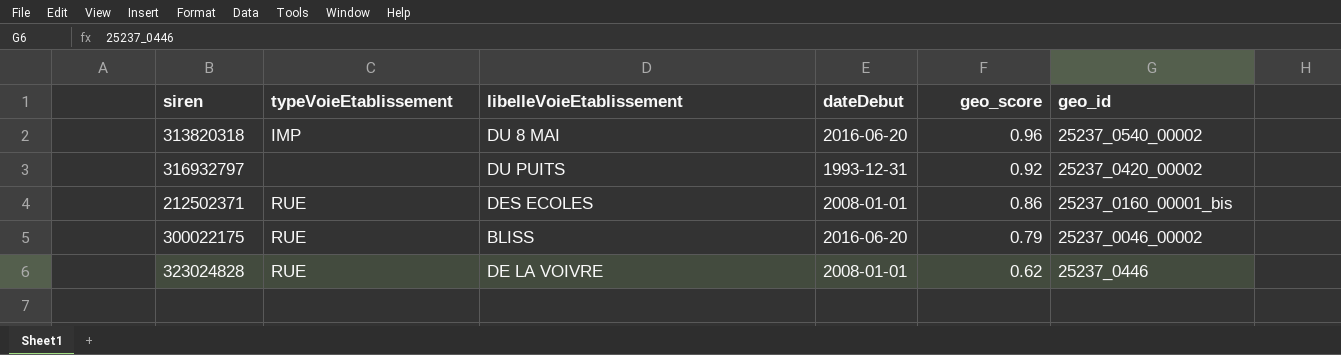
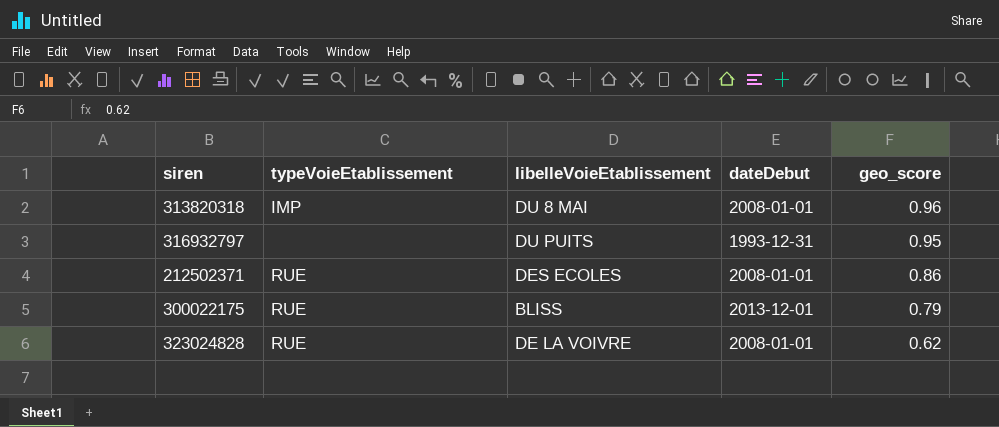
column geo_id | position: 6 -> none
313820318 | dateDebut: 2016-06-20 -> 2008-01-01
316932797 | geo_score: 0.92 -> 0.95
300022175 | dateDebut: 2016-06-20 -> 2013-12-01

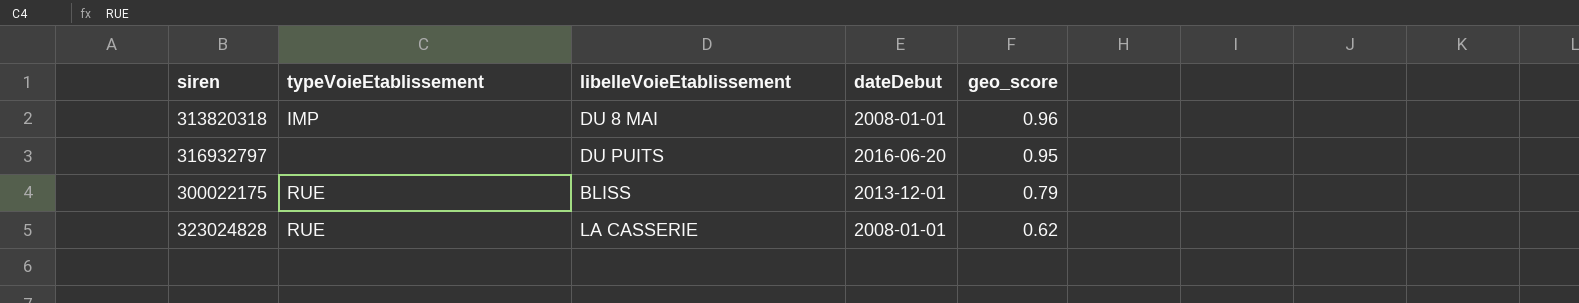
row 212502371: RUE | DES ECOLES | 2008-01-01 | 0.86 -> none
316932797 | dateDebut: 1993-12-31 -> 2016-06-20
323024828 | libelleVoieEtablissement: DE LA VOIVRE -> LA CASSERIE

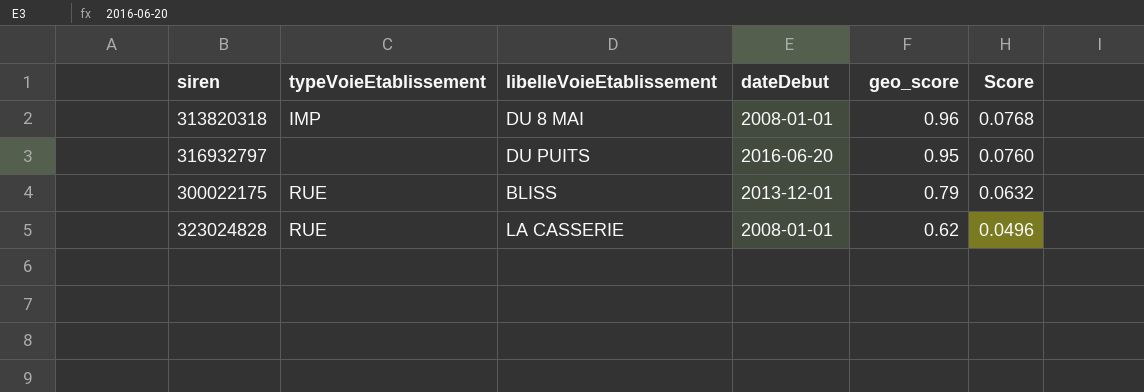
column Score | formula: none -> [geo_score] * 0.08

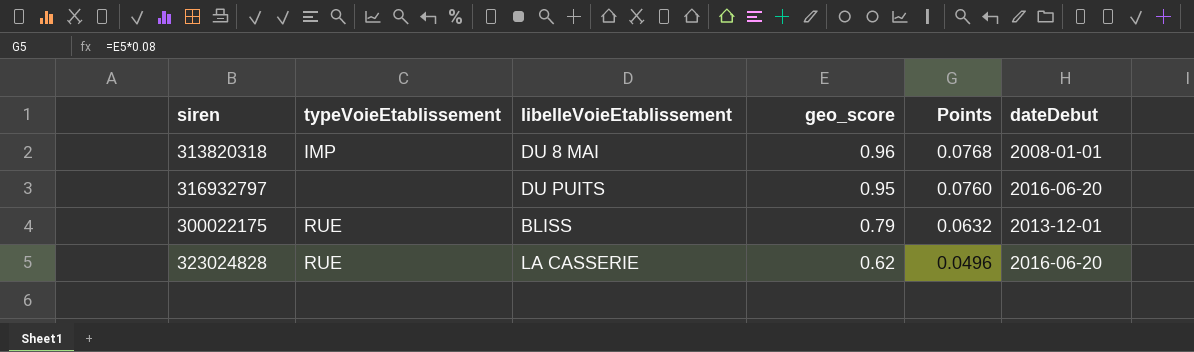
column name: Score -> Points
column dateDebut | position: 4 -> 6
323024828 | dateDebut: 2008-01-01 -> 2016-06-20

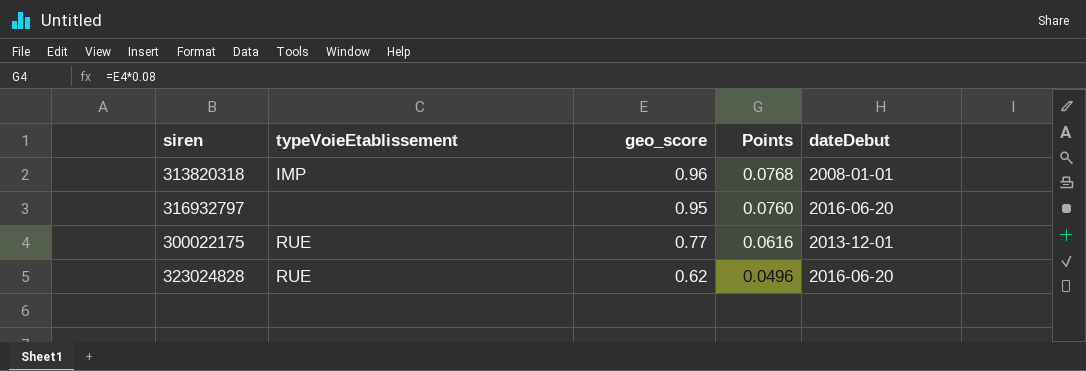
column libelleVoieEtablissement | position: 3 -> none
300022175 | geo_score: 0.79 -> 0.77
300022175 | Points: 0.0632 -> 0.0616

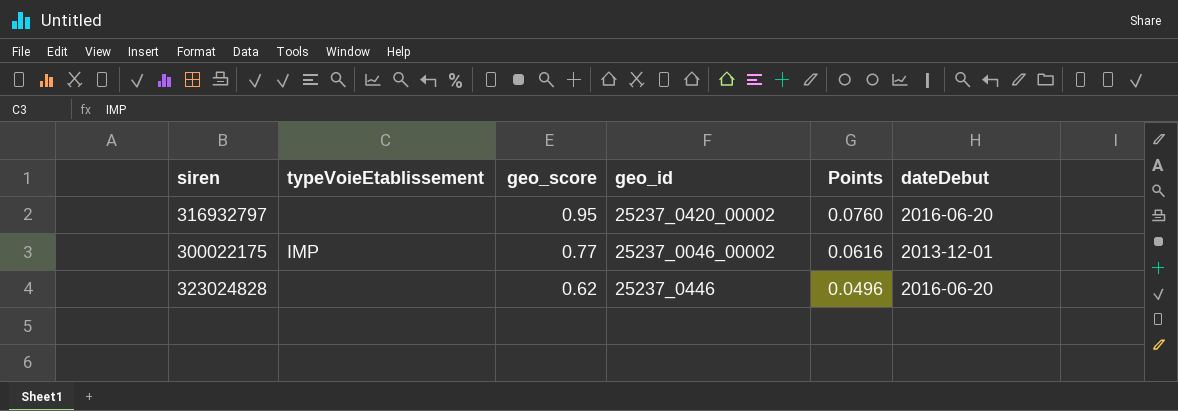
column geo_id | position: none -> 4
row 313820318: IMP | 0.96 | 0.0768 | 2008-01-01 -> none
300022175 | typeVoieEtablissement: RUE -> IMP
323024828 | typeVoieEtablissement: RUE -> none

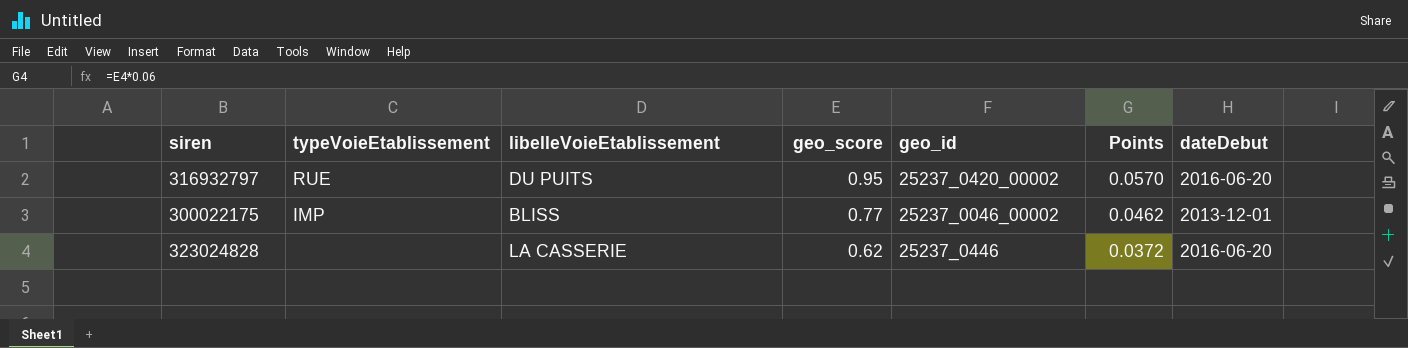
column libelleVoieEtablissement | position: none -> 3
column Points | formula: [geo_score] * 0.08 -> [geo_score] * 0.06
316932797 | typeVoieEtablissement: none -> RUE

